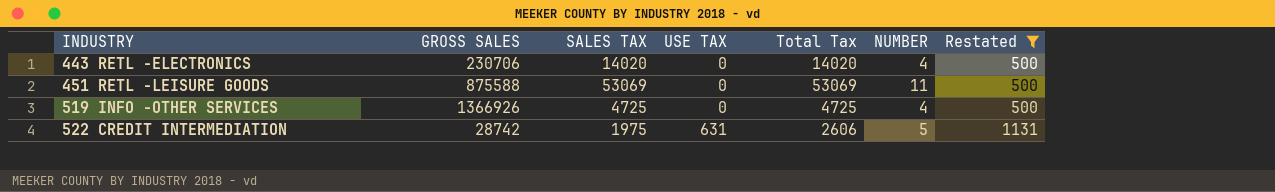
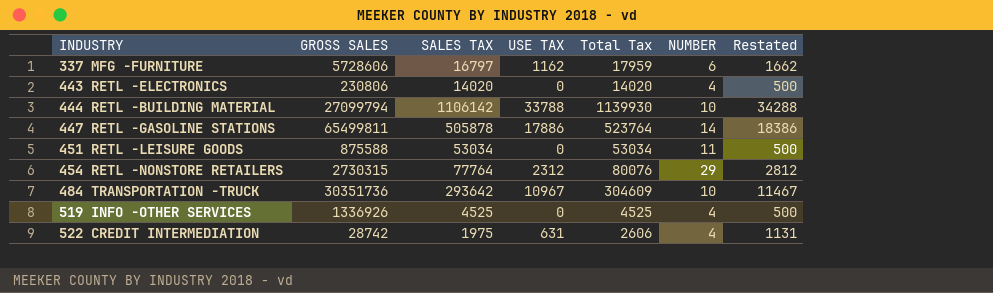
filter: Restated <= 1131 -> none
443 RETL -ELECTRONICS | GROSS SALES: 230706 -> 230806
451 RETL -LEISURE GOODS | SALES TAX: 53069 -> 53034
451 RETL -LEISURE GOODS | Total Tax: 53069 -> 53034
519 INFO -OTHER SERVICES | GROSS SALES: 1366926 -> 1336926
519 INFO -OTHER SERVICES | SALES TAX: 4725 -> 4525
519 INFO -OTHER SERVICES | Total Tax: 4725 -> 4525
522 CREDIT INTERMEDIATION | NUMBER: 5 -> 4

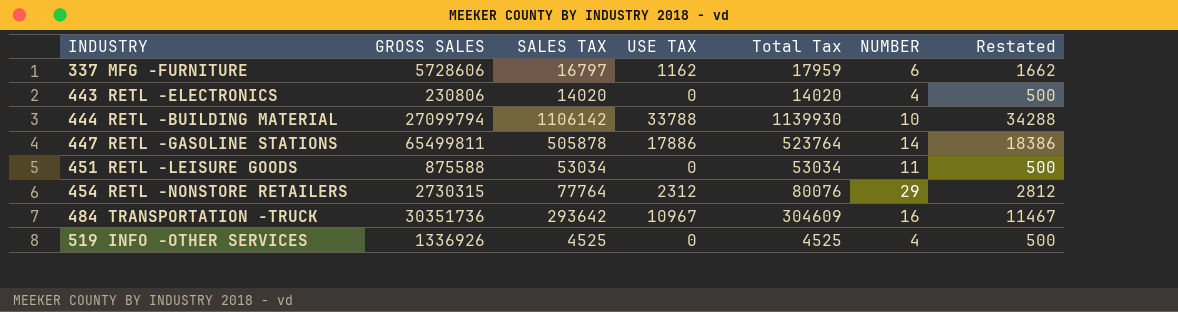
row 522 CREDIT INTERMEDIATION: 28742 | 1975 | 631 | 2606 | 4 | 1131 -> none
484 TRANSPORTATION -TRUCK | NUMBER: 10 -> 16

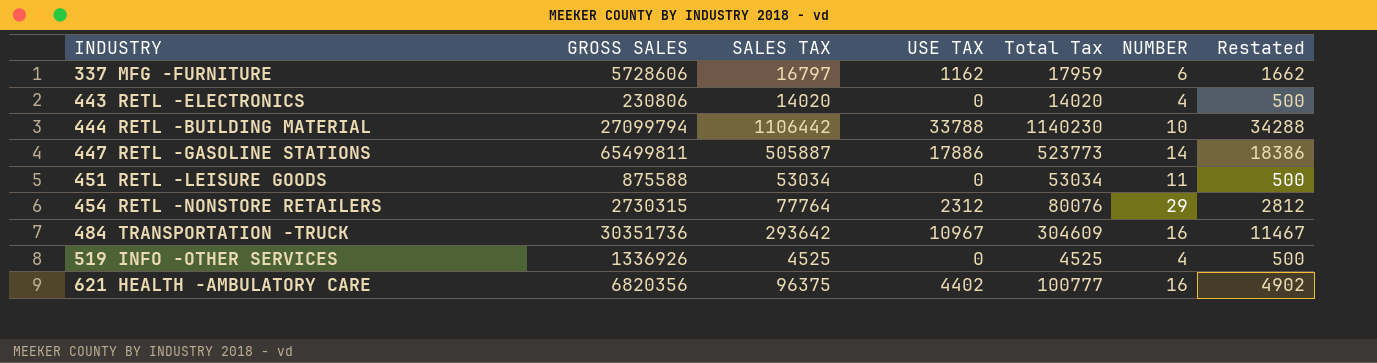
444 RETL -BUILDING MATERIAL | SALES TAX: 1106142 -> 1106442
444 RETL -BUILDING MATERIAL | Total Tax: 1139930 -> 1140230
447 RETL -GASOLINE STATIONS | SALES TAX: 505878 -> 505887
447 RETL -GASOLINE STATIONS | Total Tax: 523764 -> 523773
row 621 HEALTH -AMBULATORY CARE: none -> 6820356 | 96375 | 4402 | 100777 | 16 | 4902

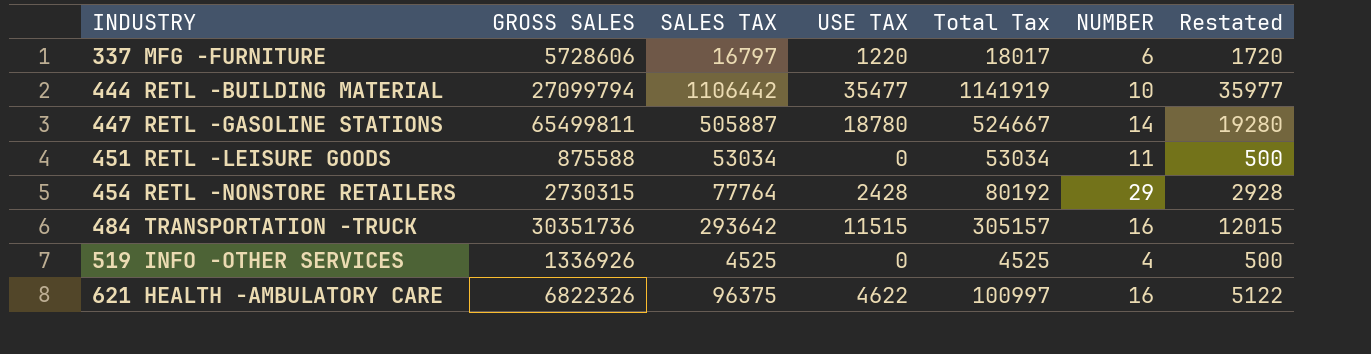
row 443 RETL -ELECTRONICS: 230806 | 14020 | 0 | 14020 | 4 | 500 -> none
337 MFG -FURNITURE | USE TAX: 1162 -> 1220
337 MFG -FURNITURE | Total Tax: 17959 -> 18017
337 MFG -FURNITURE | Restated: 1662 -> 1720
444 RETL -BUILDING MATERIAL | USE TAX: 33788 -> 35477
444 RETL -BUILDING MATERIAL | Total Tax: 1140230 -> 1141919
444 RETL -BUILDING MATERIAL | Restated: 34288 -> 35977
447 RETL -GASOLINE STATIONS | USE TAX: 17886 -> 18780
447 RETL -GASOLINE STATIONS | Total Tax: 523773 -> 524667
447 RETL -GASOLINE STATIONS | Restated: 18386 -> 19280
454 RETL -NONSTORE RETAILERS | USE TAX: 2312 -> 2428
454 RETL -NONSTORE RETAILERS | Total Tax: 80076 -> 80192
454 RETL -NONSTORE RETAILERS | Restated: 2812 -> 2928
484 TRANSPORTATION -TRUCK | USE TAX: 10967 -> 11515
484 TRANSPORTATION -TRUCK | Total Tax: 304609 -> 305157
484 TRANSPORTATION -TRUCK | Restated: 11467 -> 12015
621 HEALTH -AMBULATORY CARE | GROSS SALES: 6820356 -> 6822326
621 HEALTH -AMBULATORY CARE | USE TAX: 4402 -> 4622
621 HEALTH -AMBULATORY CARE | Total Tax: 100777 -> 100997
621 HEALTH -AMBULATORY CARE | Restated: 4902 -> 5122

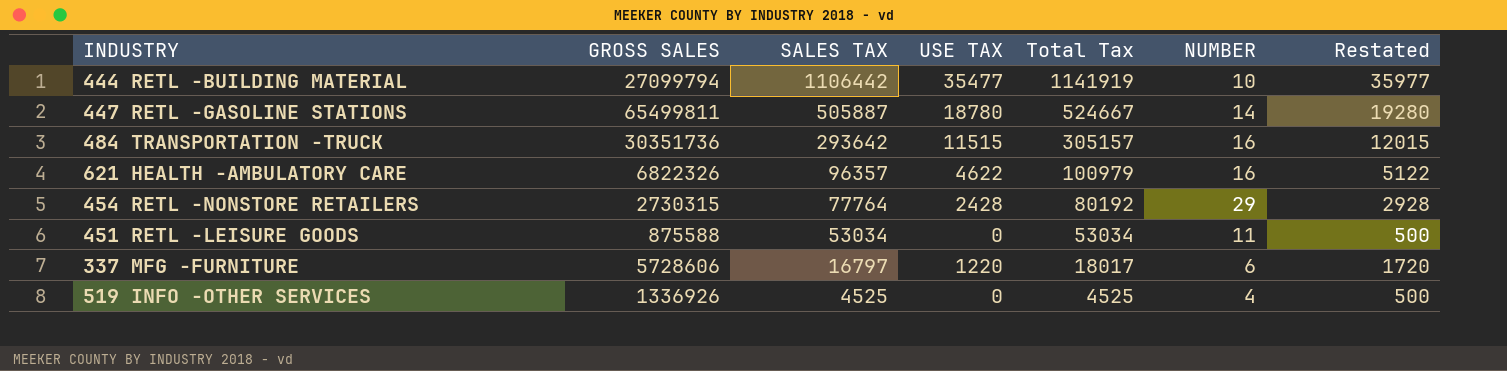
row order: INDUSTRY ascending -> SALES TAX descending
621 HEALTH -AMBULATORY CARE | SALES TAX: 96375 -> 96357
621 HEALTH -AMBULATORY CARE | Total Tax: 100997 -> 100979

